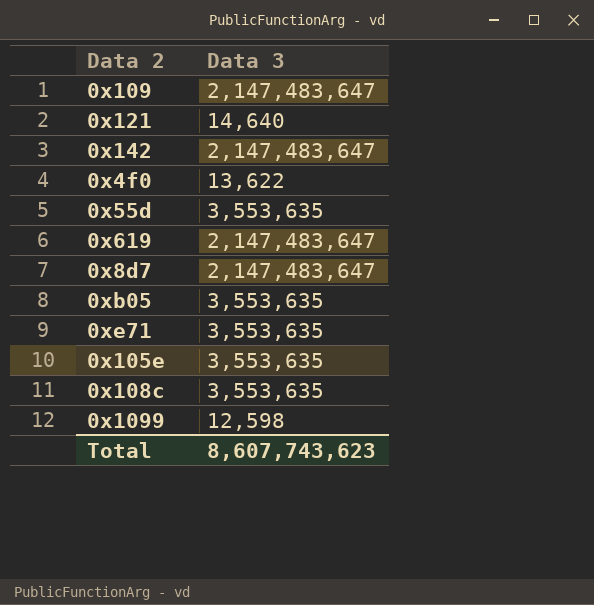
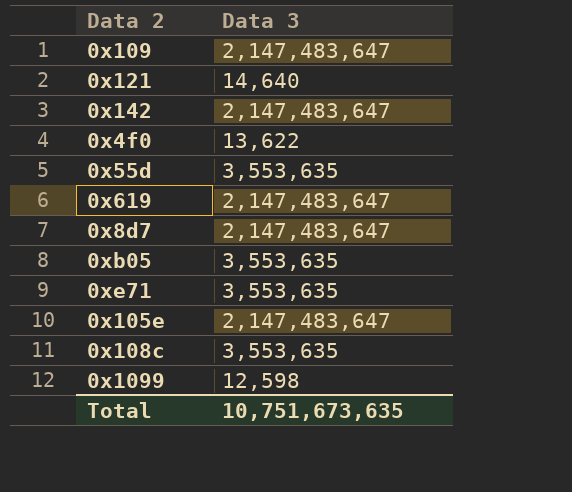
0x105e | Data 3: 3,553,635 -> 2,147,483,647
Total | Data 3: 8,607,743,623 -> 10,751,673,635

